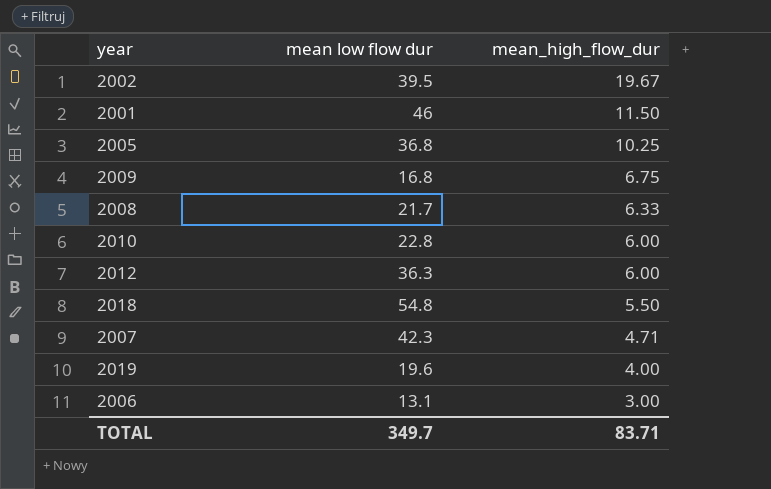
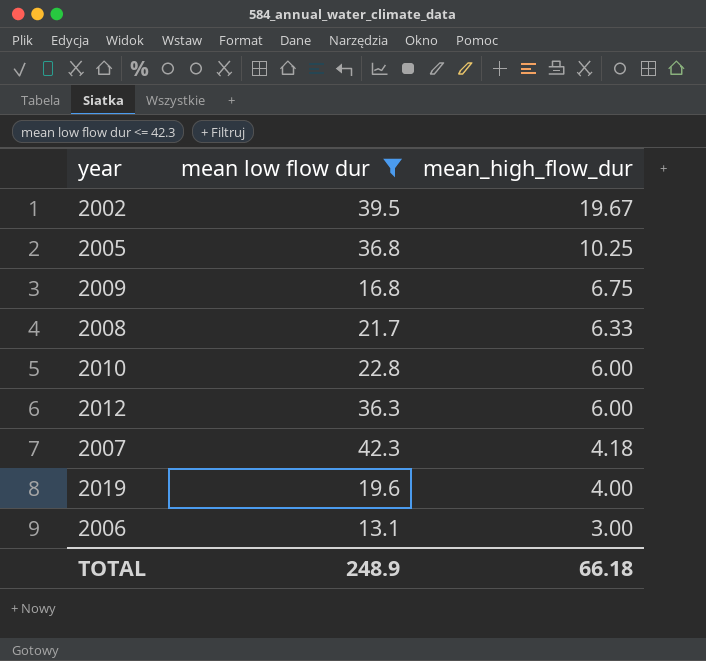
filter: none -> mean low flow dur <= 42.3
2007 | mean_high_flow_dur: 4.71 -> 4.18
TOTAL | mean low flow dur: 349.7 -> 248.9
TOTAL | mean_high_flow_dur: 83.71 -> 66.18

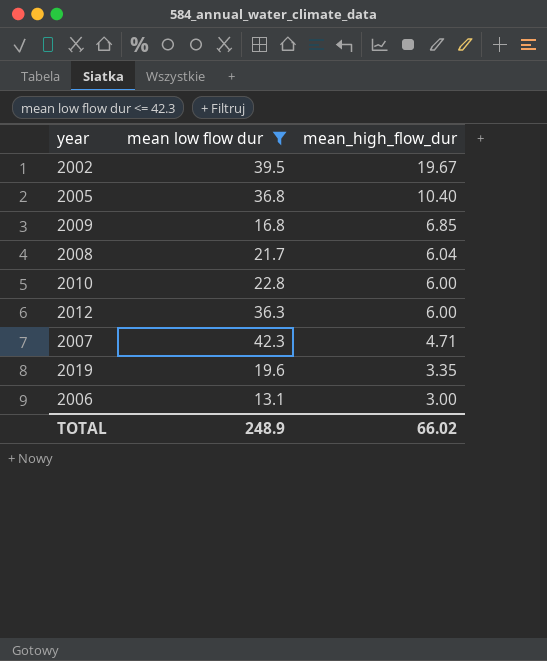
2005 | mean_high_flow_dur: 10.25 -> 10.40
2009 | mean_high_flow_dur: 6.75 -> 6.85
2008 | mean_high_flow_dur: 6.33 -> 6.04
2007 | mean_high_flow_dur: 4.18 -> 4.71
2019 | mean_high_flow_dur: 4.00 -> 3.35
TOTAL | mean_high_flow_dur: 66.18 -> 66.02

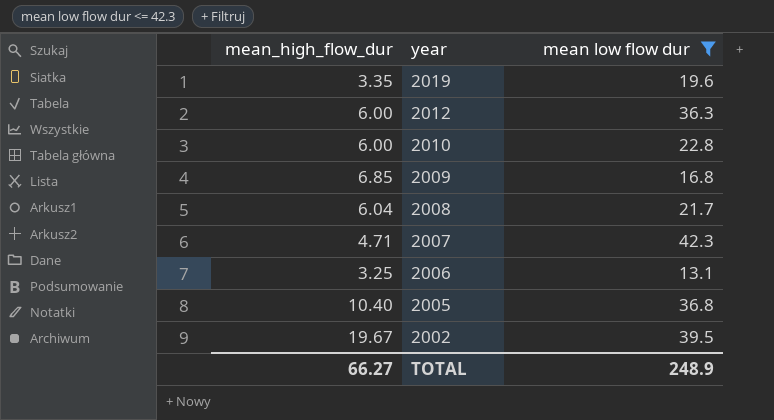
row order: mean_high_flow_dur descending -> year descending
column mean_high_flow_dur | position: 3 -> 1
2006 | mean_high_flow_dur: 3.00 -> 3.25
TOTAL | mean_high_flow_dur: 66.02 -> 66.27

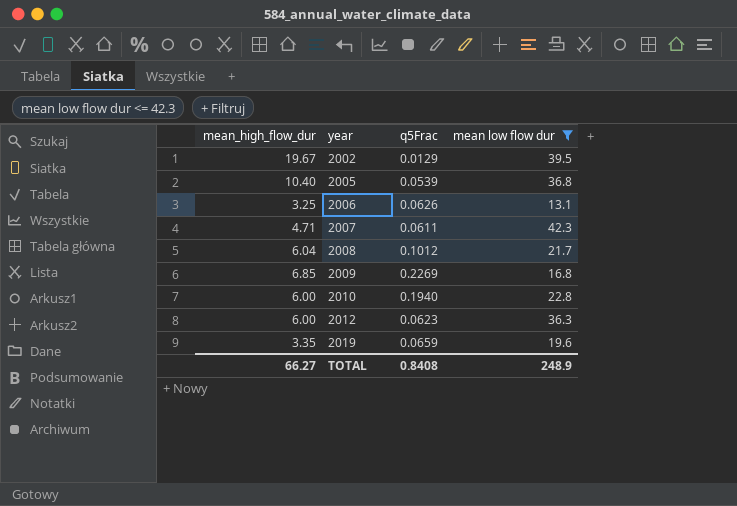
row order: year descending -> year ascending
column q5Frac | position: none -> 3

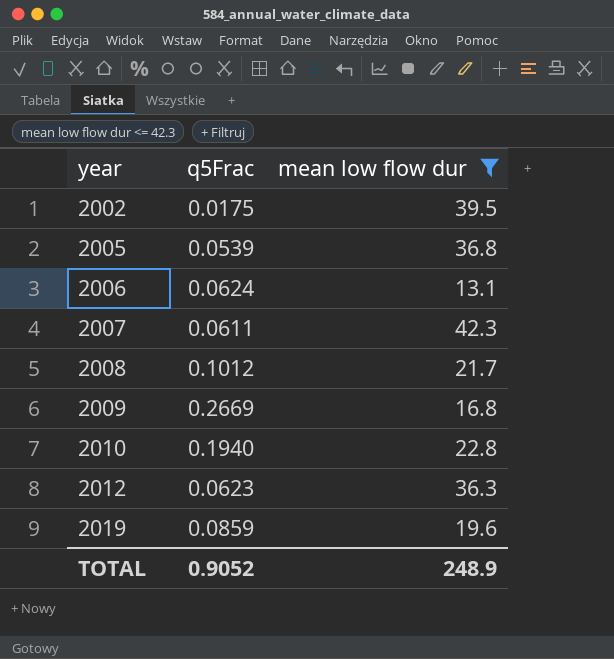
column mean_high_flow_dur | position: 1 -> none
2002 | q5Frac: 0.0129 -> 0.0175
2006 | q5Frac: 0.0626 -> 0.0624
2009 | q5Frac: 0.2269 -> 0.2669
2019 | q5Frac: 0.0659 -> 0.0859
TOTAL | q5Frac: 0.8408 -> 0.9052

